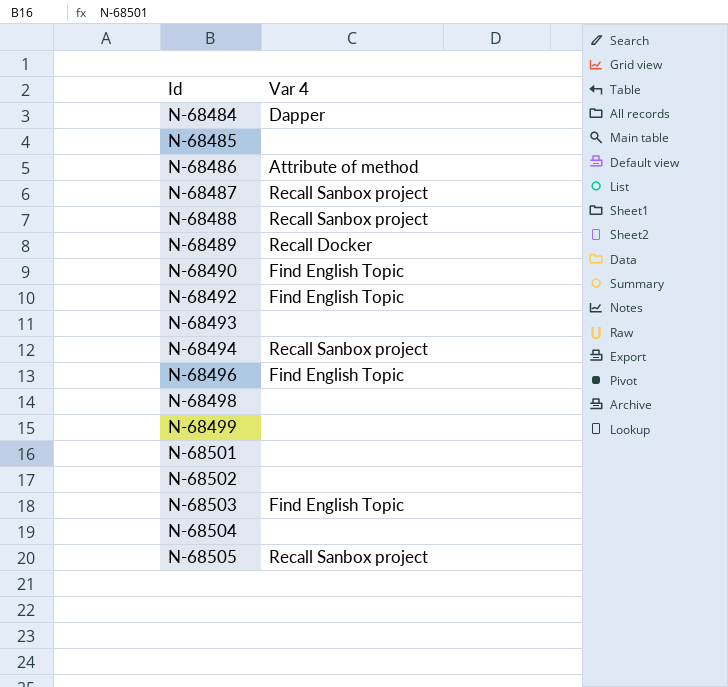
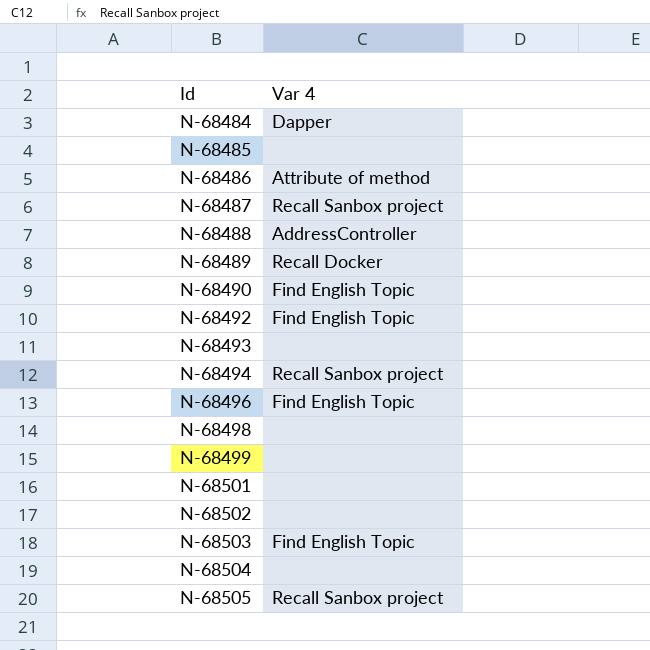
N-68488 | Var 4: Recall Sanbox project -> AddressController

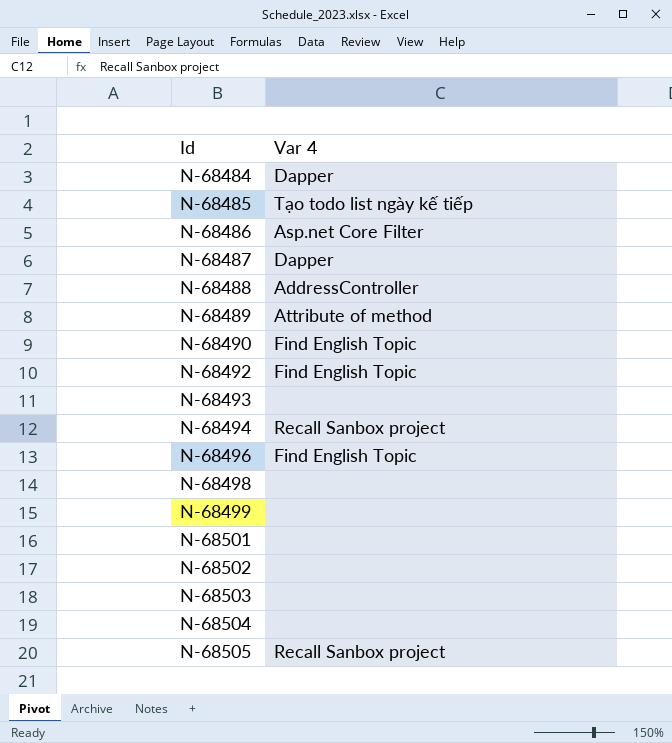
N-68485 | Var 4: none -> Tạo todo list ngày kế tiếp
N-68486 | Var 4: Attribute of method -> Asp.net Core Filter
N-68487 | Var 4: Recall Sanbox project -> Dapper
N-68489 | Var 4: Recall Docker -> Attribute of method
N-68503 | Var 4: Find English Topic -> none

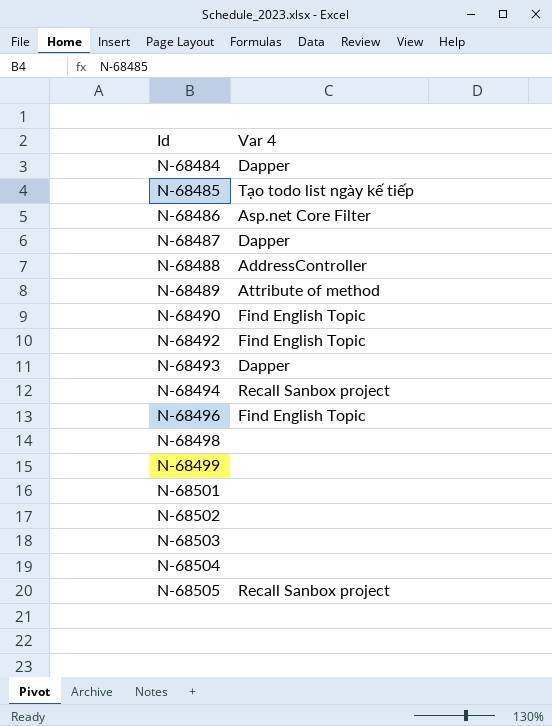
N-68493 | Var 4: none -> Dapper

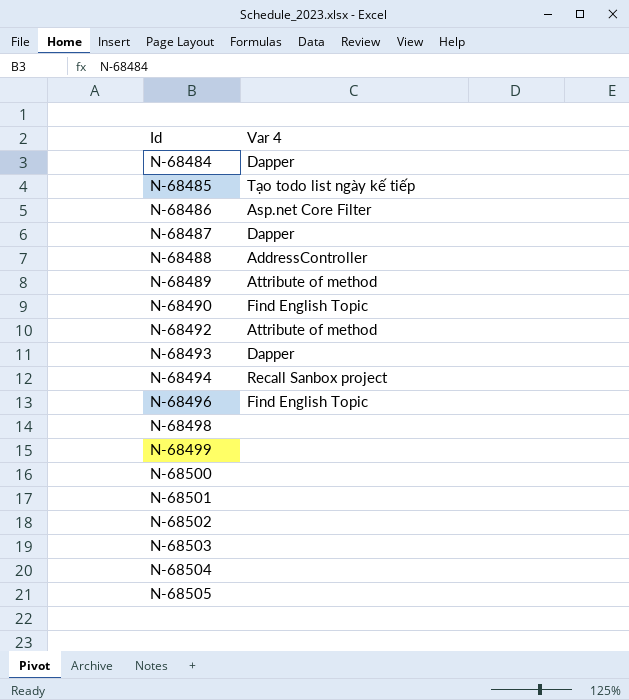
N-68492 | Var 4: Find English Topic -> Attribute of method
row N-68500: none -> none
N-68505 | Var 4: Recall Sanbox project -> none

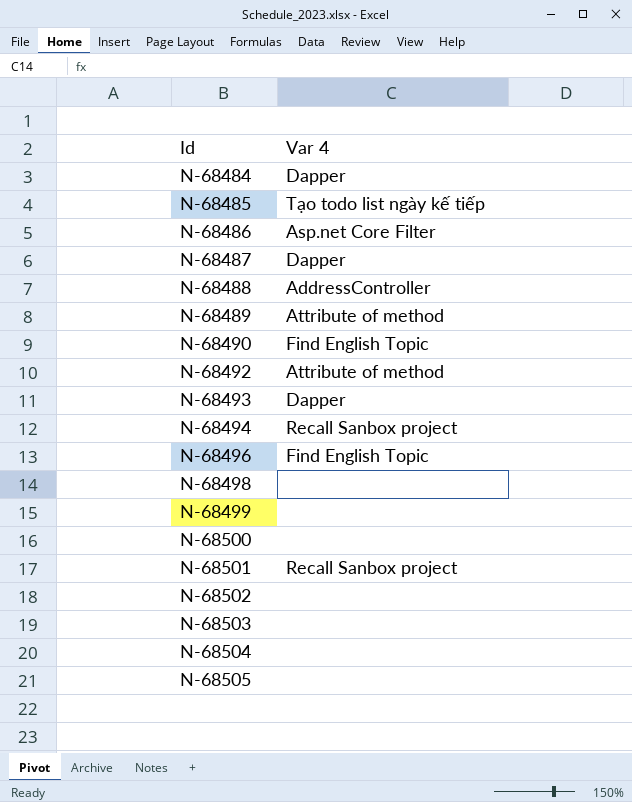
N-68501 | Var 4: none -> Recall Sanbox project

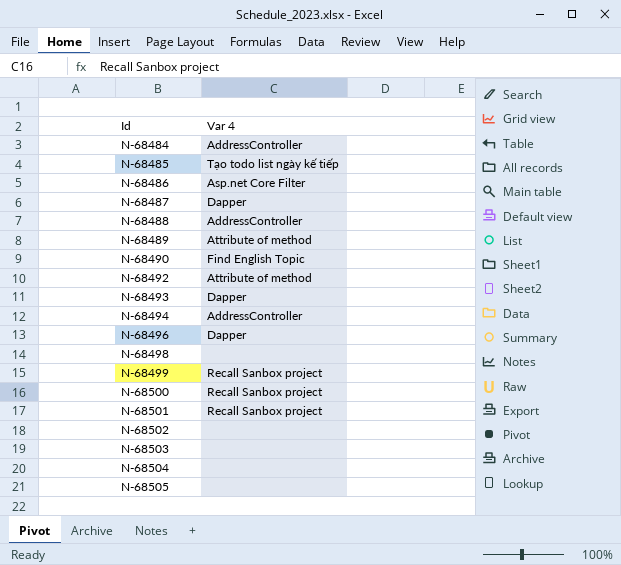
N-68484 | Var 4: Dapper -> AddressController
N-68494 | Var 4: Recall Sanbox project -> AddressController
N-68496 | Var 4: Find English Topic -> Dapper
N-68499 | Var 4: none -> Recall Sanbox project
N-68500 | Var 4: none -> Recall Sanbox project

